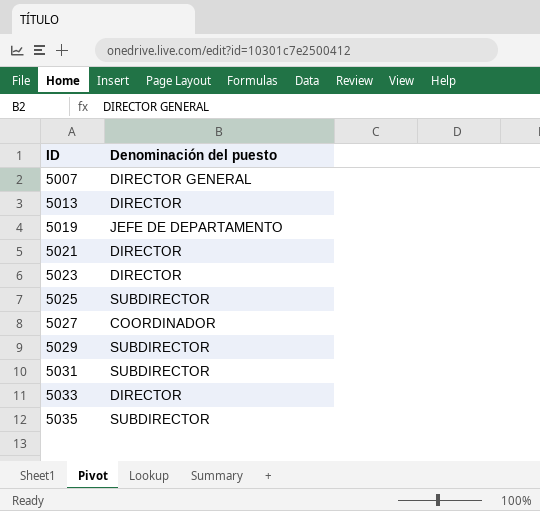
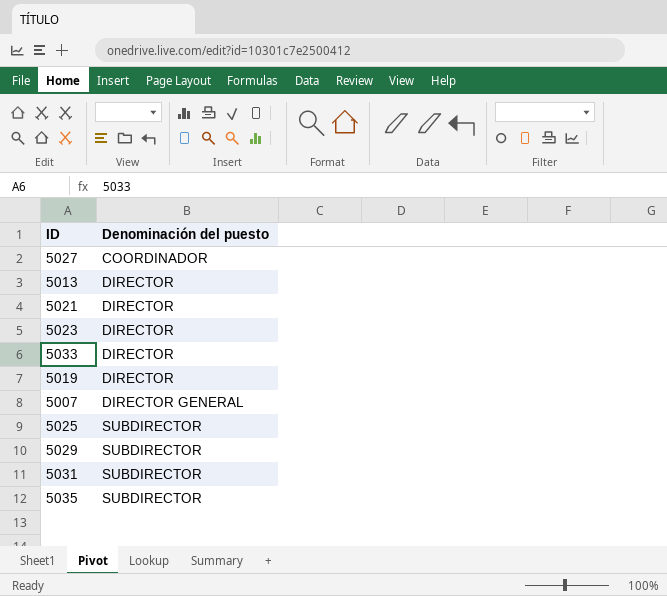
row order: ID ascending -> Denominación del puesto ascending
5019 | Denominación del puesto: JEFE DE DEPARTAMENTO -> DIRECTOR

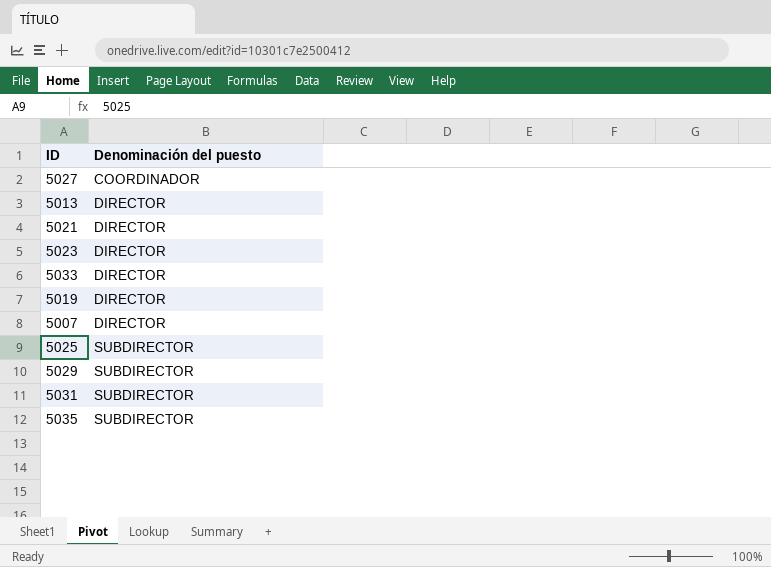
5007 | Denominación del puesto: DIRECTOR GENERAL -> DIRECTOR

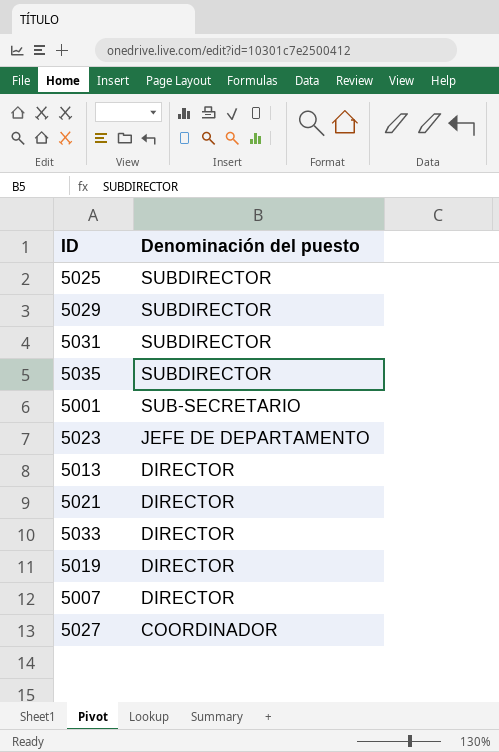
row order: Denominación del puesto ascending -> Denominación del puesto descending
row 5001: none -> SUB-SECRETARIO
5023 | Denominación del puesto: DIRECTOR -> JEFE DE DEPARTAMENTO

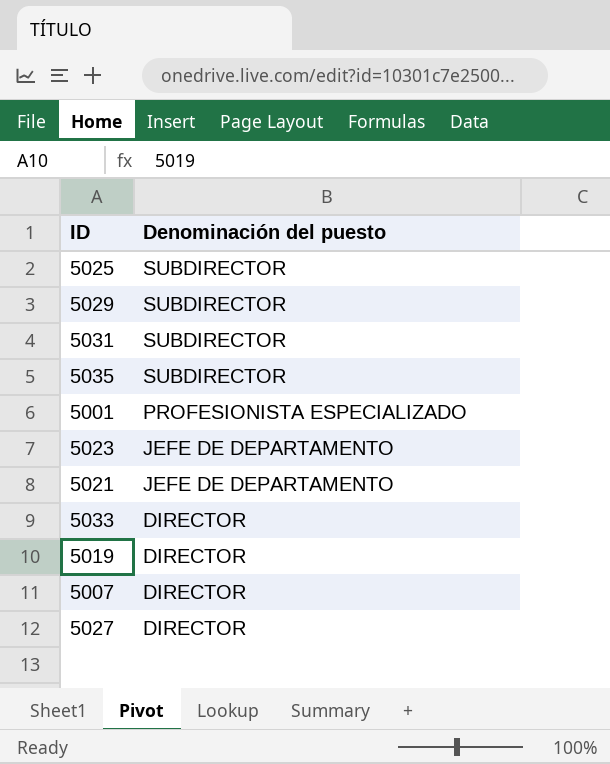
row 5013: DIRECTOR -> none
5001 | Denominación del puesto: SUB-SECRETARIO -> PROFESIONISTA ESPECIALIZADO
5021 | Denominación del puesto: DIRECTOR -> JEFE DE DEPARTAMENTO
5027 | Denominación del puesto: COORDINADOR -> DIRECTOR

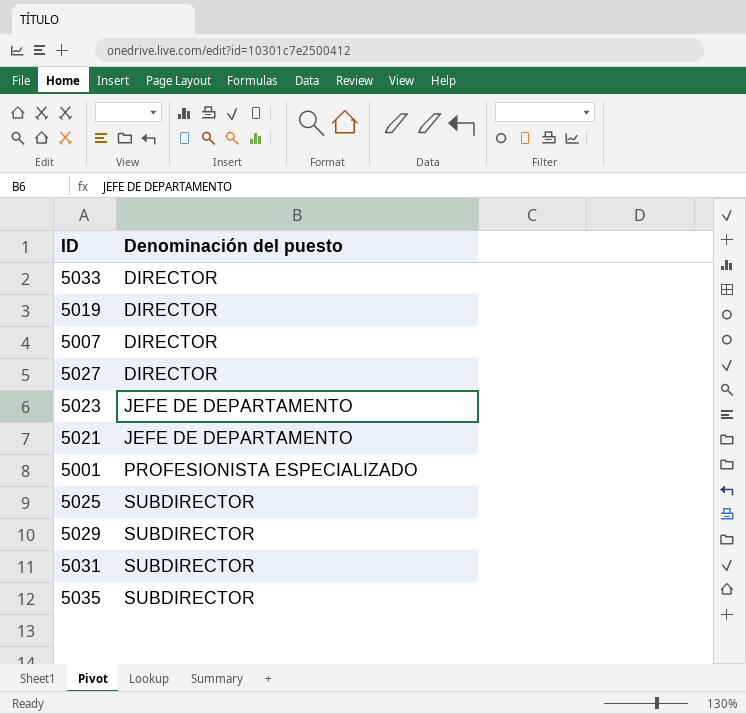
row order: Denominación del puesto descending -> Denominación del puesto ascending

